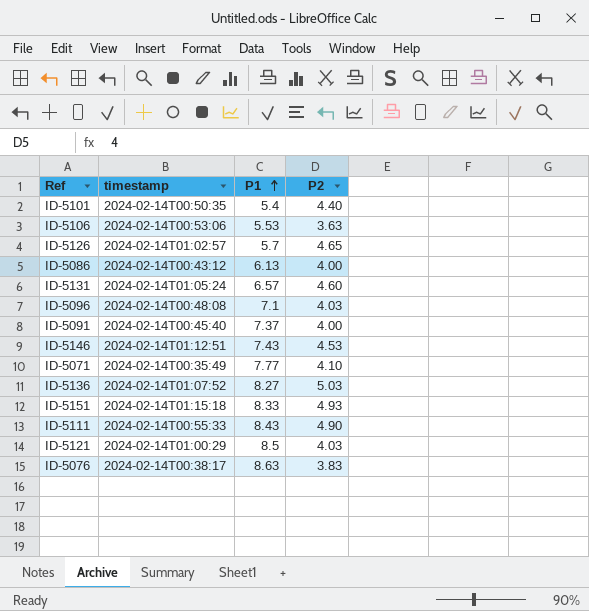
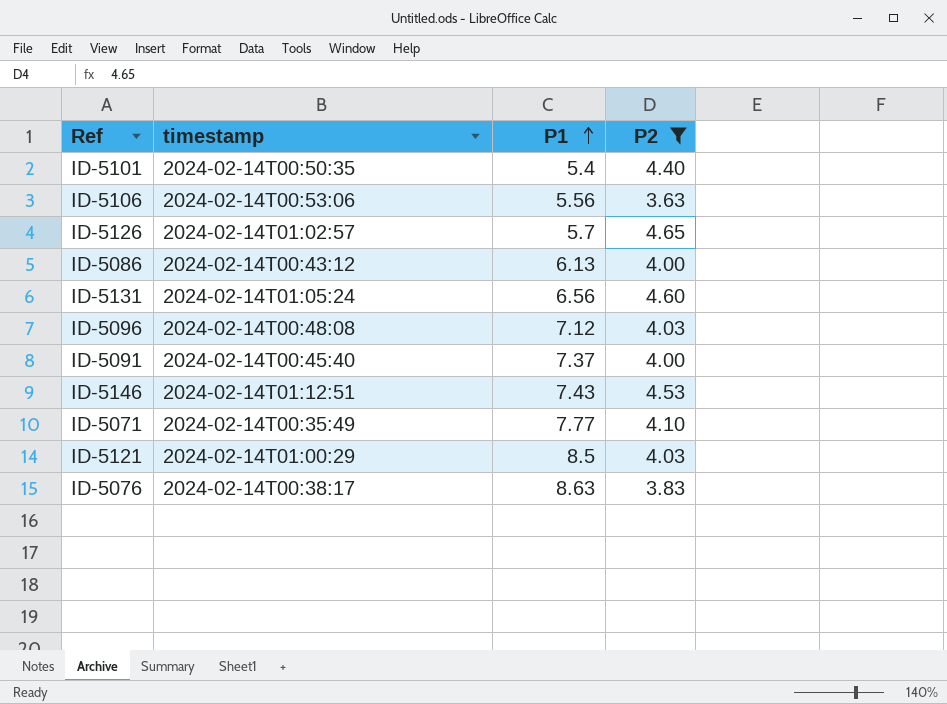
filter: none -> P2 <= 4.65
ID-5106 | P1: 5.53 -> 5.56
ID-5131 | P1: 6.57 -> 6.56
ID-5096 | P1: 7.1 -> 7.12

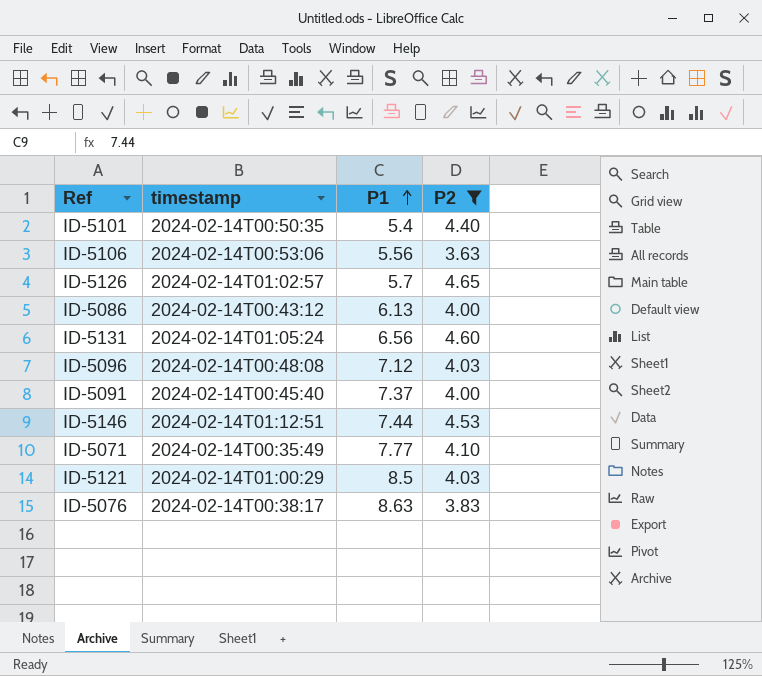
ID-5146 | P1: 7.43 -> 7.44

